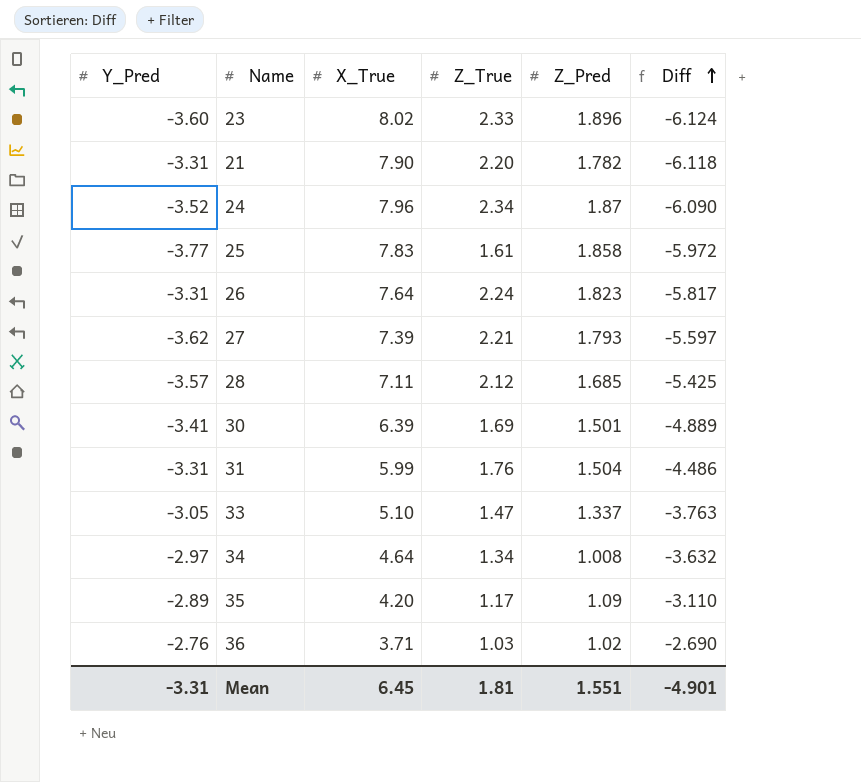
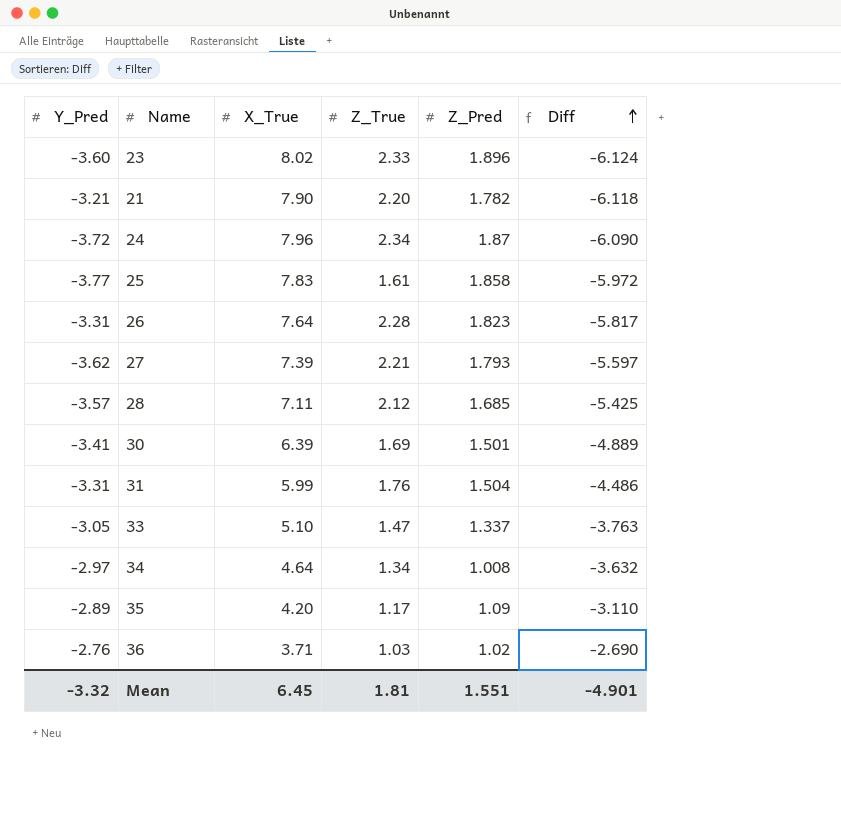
21 | Y_Pred: -3.31 -> -3.21
24 | Y_Pred: -3.52 -> -3.72
26 | Z_True: 2.24 -> 2.28
Mean | Y_Pred: -3.31 -> -3.32

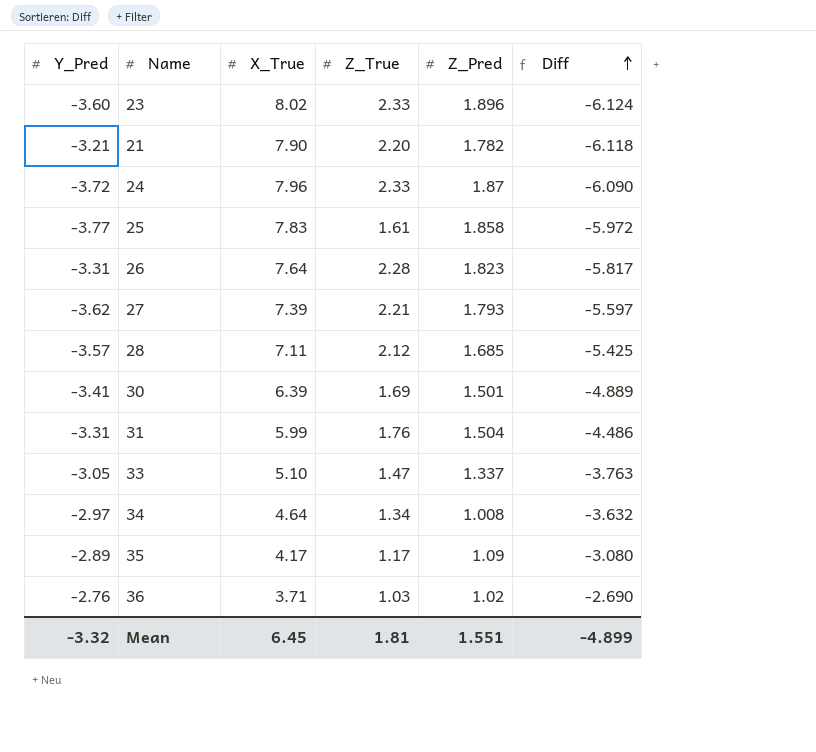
24 | Z_True: 2.34 -> 2.33
35 | X_True: 4.20 -> 4.17
35 | Diff: -3.110 -> -3.080
Mean | Diff: -4.901 -> -4.899

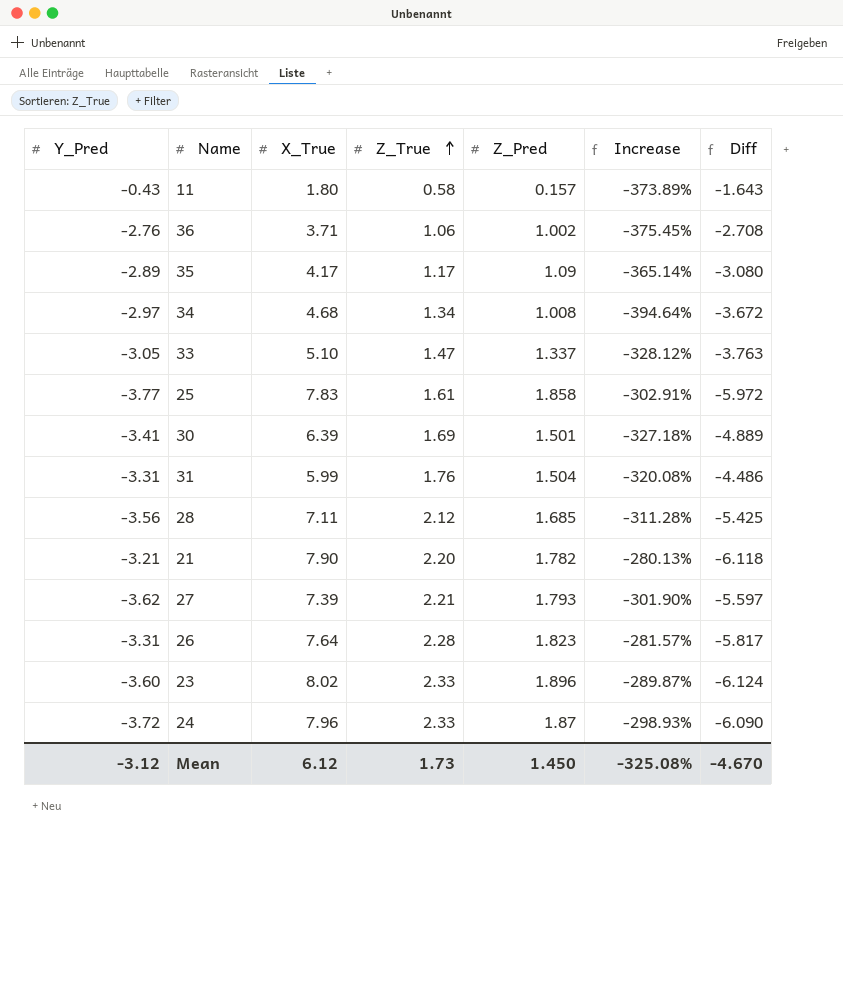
row order: Diff ascending -> Z_True ascending
column Increase | formula: none -> ([Y_Pred] - [Z_Pred]) / [Z_Pred]
row 11: none -> -0.43 | 1.80 | 0.58 | 0.157 | -373.89% | -1.643
36 | Z_True: 1.03 -> 1.06
36 | Z_Pred: 1.02 -> 1.002
36 | Diff: -2.690 -> -2.708
34 | X_True: 4.64 -> 4.68
34 | Diff: -3.632 -> -3.672
28 | Y_Pred: -3.57 -> -3.56
Mean | Y_Pred: -3.32 -> -3.12
Mean | X_True: 6.45 -> 6.12
Mean | Z_True: 1.81 -> 1.73
Mean | Z_Pred: 1.551 -> 1.450
Mean | Diff: -4.899 -> -4.670

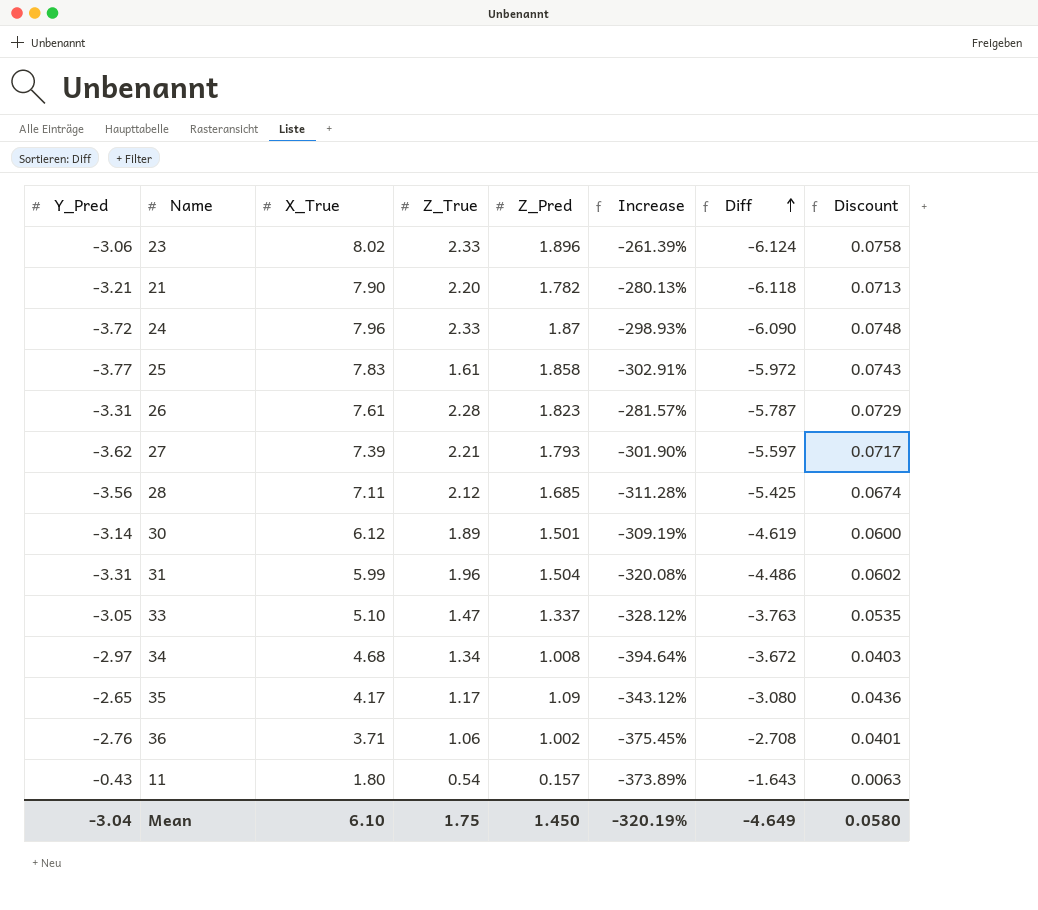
row order: Z_True ascending -> Diff ascending
column Discount | formula: none -> [Z_Pred] * 0.04
23 | Y_Pred: -3.60 -> -3.06
23 | Increase: -289.87% -> -261.39%
26 | X_True: 7.64 -> 7.61
26 | Diff: -5.817 -> -5.787
30 | Y_Pred: -3.41 -> -3.14
30 | X_True: 6.39 -> 6.12
30 | Z_True: 1.69 -> 1.89
30 | Increase: -327.18% -> -309.19%
30 | Diff: -4.889 -> -4.619
31 | Z_True: 1.76 -> 1.96
35 | Y_Pred: -2.89 -> -2.65
35 | Increase: -365.14% -> -343.12%
11 | Z_True: 0.58 -> 0.54
Mean | Y_Pred: -3.12 -> -3.04
Mean | X_True: 6.12 -> 6.10
Mean | Z_True: 1.73 -> 1.75
Mean | Increase: -325.08% -> -320.19%
Mean | Diff: -4.670 -> -4.649

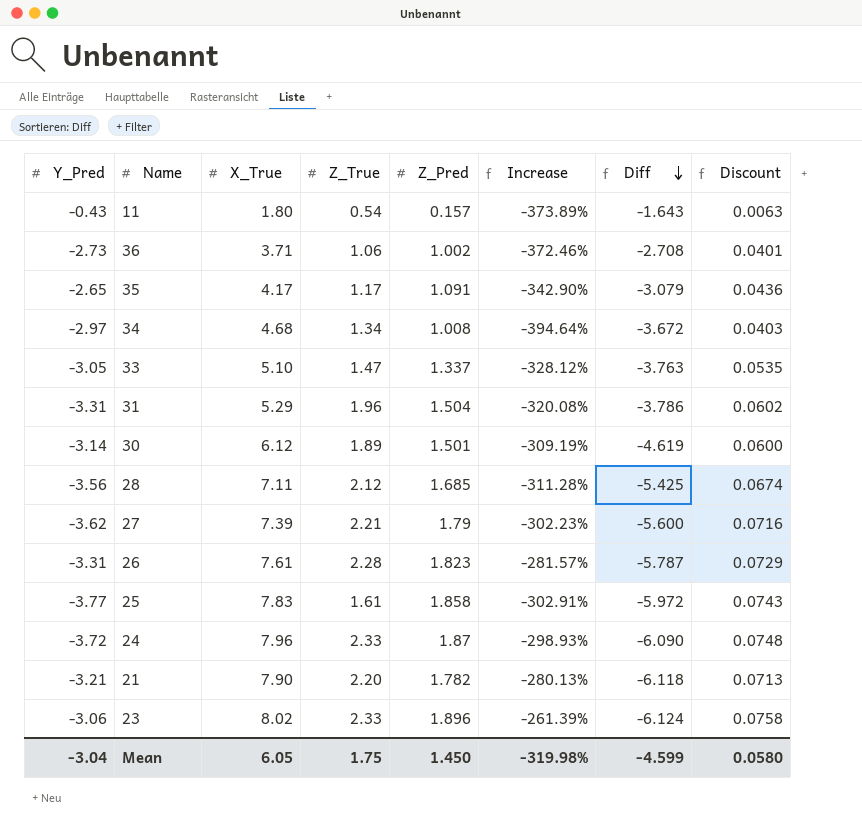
row order: Diff ascending -> Diff descending
36 | Y_Pred: -2.76 -> -2.73
36 | Increase: -375.45% -> -372.46%
35 | Z_Pred: 1.09 -> 1.091
35 | Increase: -343.12% -> -342.90%
35 | Diff: -3.080 -> -3.079
31 | X_True: 5.99 -> 5.29
31 | Diff: -4.486 -> -3.786
27 | Z_Pred: 1.793 -> 1.79
27 | Increase: -301.90% -> -302.23%
27 | Diff: -5.597 -> -5.600
27 | Discount: 0.0717 -> 0.0716
Mean | X_True: 6.10 -> 6.05
Mean | Increase: -320.19% -> -319.98%
Mean | Diff: -4.649 -> -4.599

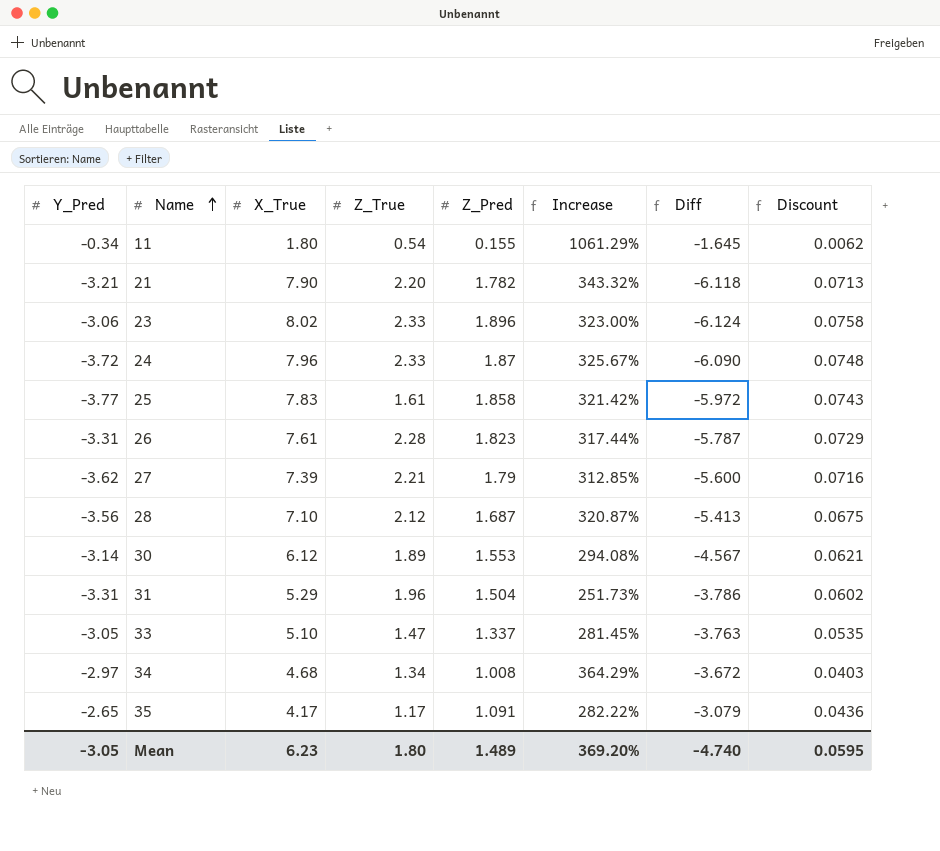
row order: Diff descending -> Name ascending
column Increase | formula: ([Y_Pred] - [Z_Pred]) / [Z_Pred] -> ([X_True] - [Z_Pred]) / [Z_Pred]
row 36: -2.73 | 3.71 | 1.06 | 1.002 | -372.46% | -2.708 | 0.0401 -> none
11 | Y_Pred: -0.43 -> -0.34
11 | Z_Pred: 0.157 -> 0.155
11 | Diff: -1.643 -> -1.645
11 | Discount: 0.0063 -> 0.0062
28 | X_True: 7.11 -> 7.10
28 | Z_Pred: 1.685 -> 1.687
28 | Diff: -5.425 -> -5.413
28 | Discount: 0.0674 -> 0.0675
30 | Z_Pred: 1.501 -> 1.553
30 | Diff: -4.619 -> -4.567
30 | Discount: 0.0600 -> 0.0621
Mean | Y_Pred: -3.04 -> -3.05
Mean | X_True: 6.05 -> 6.23
Mean | Z_True: 1.75 -> 1.80
Mean | Z_Pred: 1.450 -> 1.489
Mean | Increase: -319.98% -> 369.20%
Mean | Diff: -4.599 -> -4.740
Mean | Discount: 0.0580 -> 0.0595

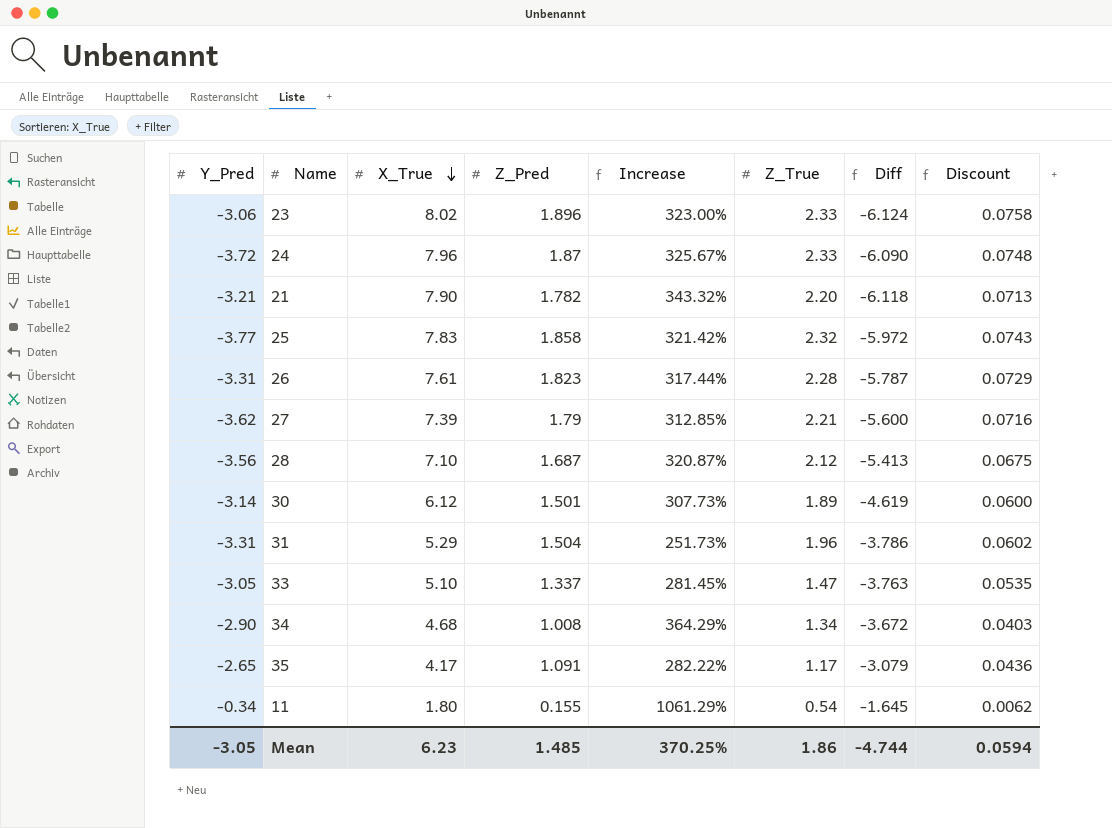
row order: Name ascending -> X_True descending
column Z_True | position: 4 -> 6
25 | Z_True: 1.61 -> 2.32
30 | Z_Pred: 1.553 -> 1.501
30 | Increase: 294.08% -> 307.73%
30 | Diff: -4.567 -> -4.619
30 | Discount: 0.0621 -> 0.0600
34 | Y_Pred: -2.97 -> -2.90
Mean | Z_Pred: 1.489 -> 1.485
Mean | Increase: 369.20% -> 370.25%
Mean | Z_True: 1.80 -> 1.86
Mean | Diff: -4.740 -> -4.744
Mean | Discount: 0.0595 -> 0.0594

